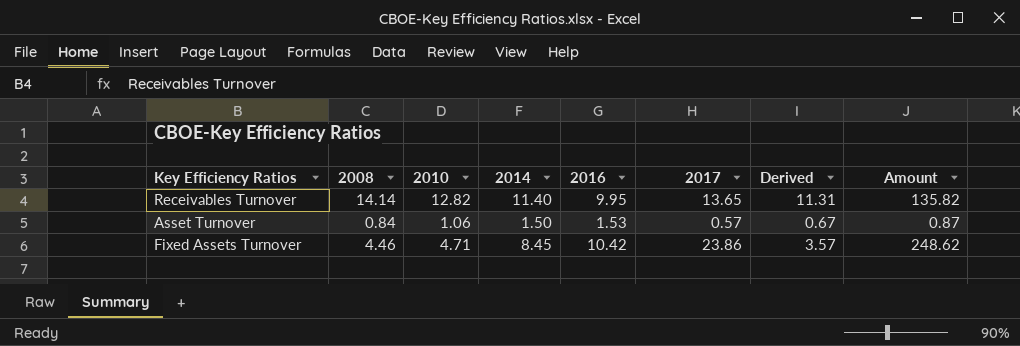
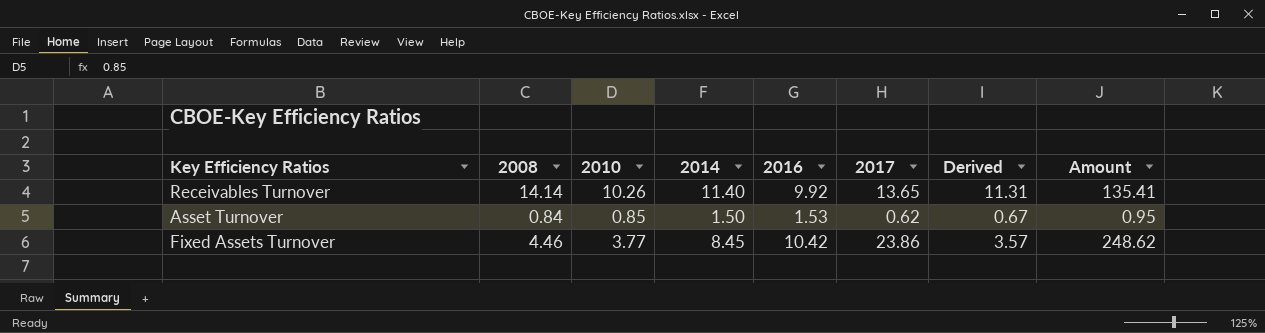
Receivables Turnover | 2010: 12.82 -> 10.26
Receivables Turnover | 2016: 9.95 -> 9.92
Receivables Turnover | Amount: 135.82 -> 135.41
Asset Turnover | 2010: 1.06 -> 0.85
Asset Turnover | 2017: 0.57 -> 0.62
Asset Turnover | Amount: 0.87 -> 0.95
Fixed Assets Turnover | 2010: 4.71 -> 3.77

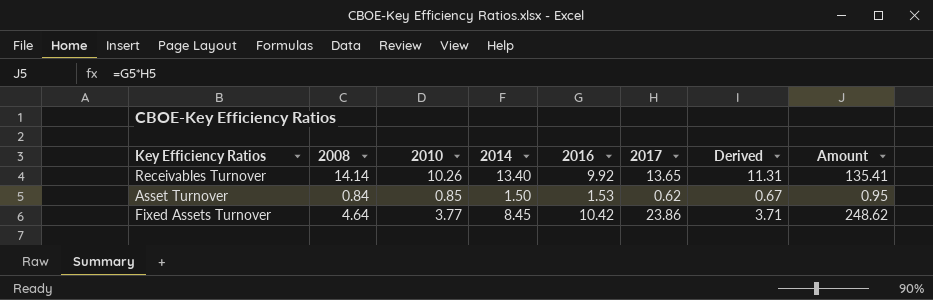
Receivables Turnover | 2014: 11.40 -> 13.40
Fixed Assets Turnover | 2008: 4.46 -> 4.64
Fixed Assets Turnover | Derived: 3.57 -> 3.71

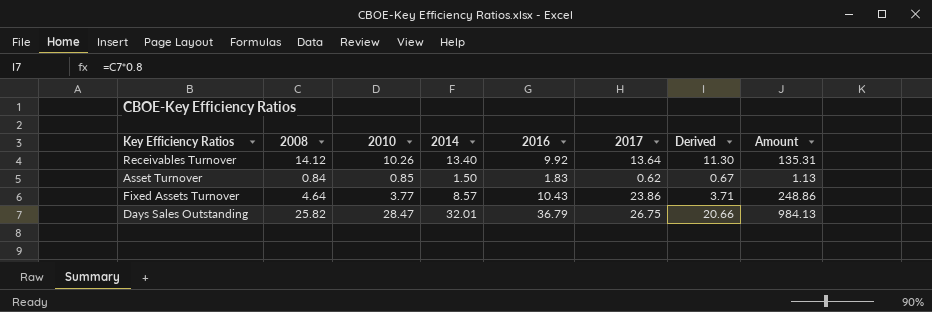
Receivables Turnover | 2008: 14.14 -> 14.12
Receivables Turnover | 2017: 13.65 -> 13.64
Receivables Turnover | Derived: 11.31 -> 11.30
Receivables Turnover | Amount: 135.41 -> 135.31
Asset Turnover | 2016: 1.53 -> 1.83
Asset Turnover | Amount: 0.95 -> 1.13
Fixed Assets Turnover | 2014: 8.45 -> 8.57
Fixed Assets Turnover | 2016: 10.42 -> 10.43
Fixed Assets Turnover | Amount: 248.62 -> 248.86
row Days Sales Outstanding: none -> 25.82 | 28.47 | 32.01 | 36.79 | 26.75 | 20.66 | 984.13

